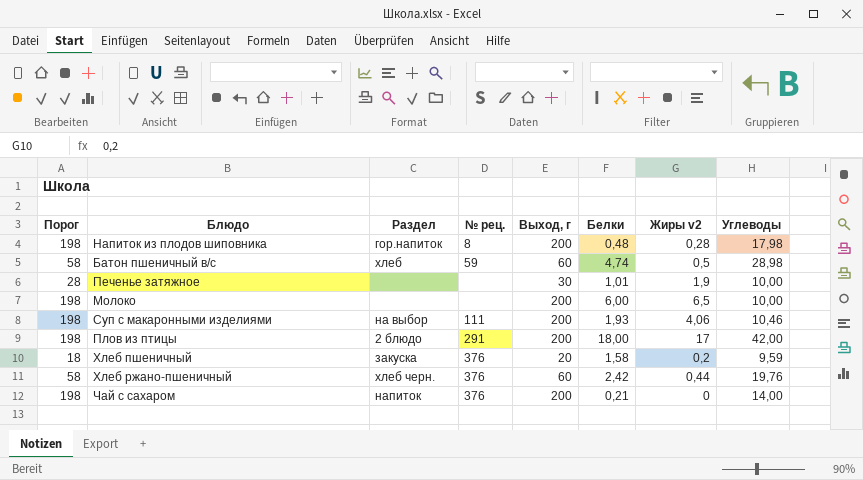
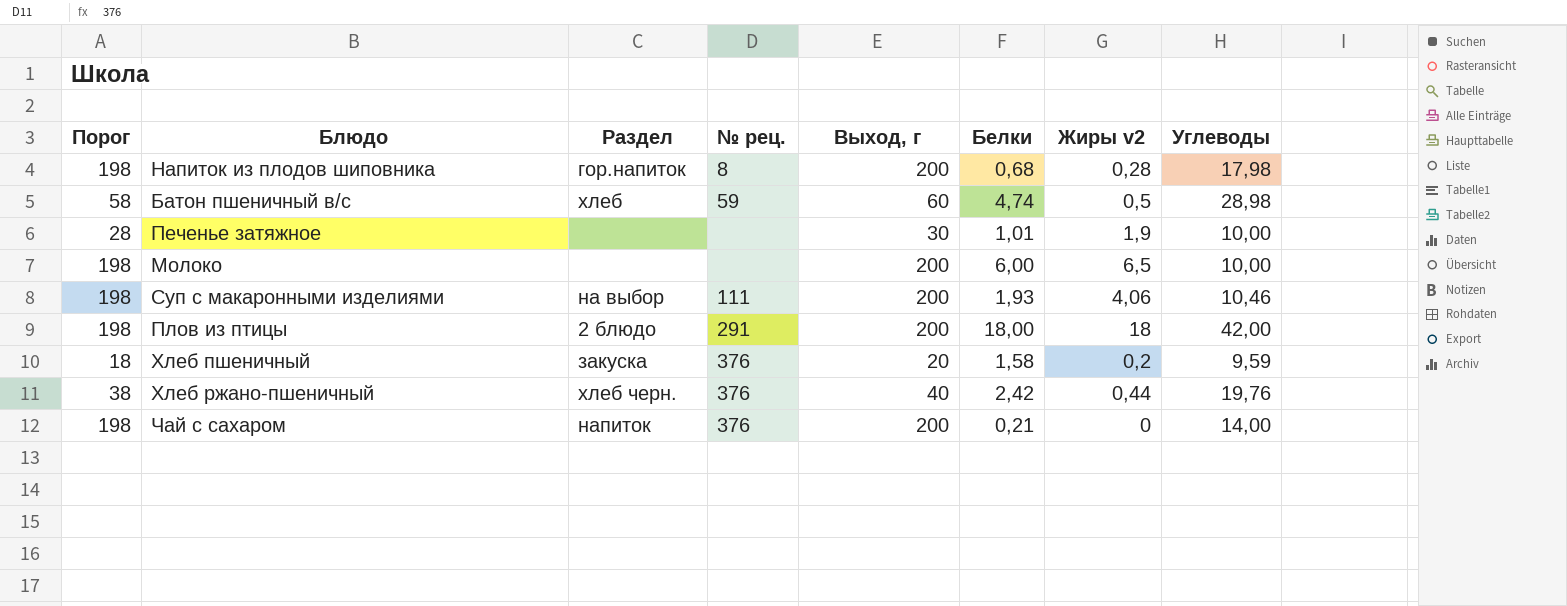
Напиток из плодов шиповника | Белки: 0,48 -> 0,68
Плов из птицы | Жиры v2: 17 -> 18
Хлеб ржано-пшеничный | Порог: 58 -> 38
Хлеб ржано-пшеничный | Выход, г: 60 -> 40

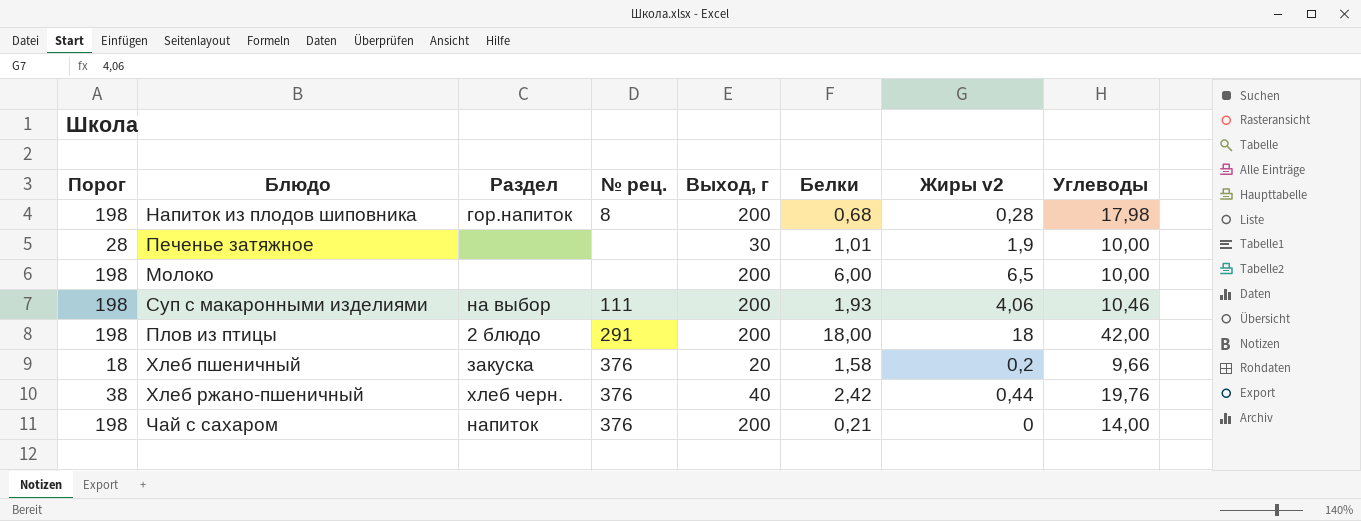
row Батон пшеничный в/с: 58 | хлеб | 59 | 60 | 4,74 | 0,5 | 28,98 -> none
Хлеб пшеничный | Углеводы: 9,59 -> 9,66

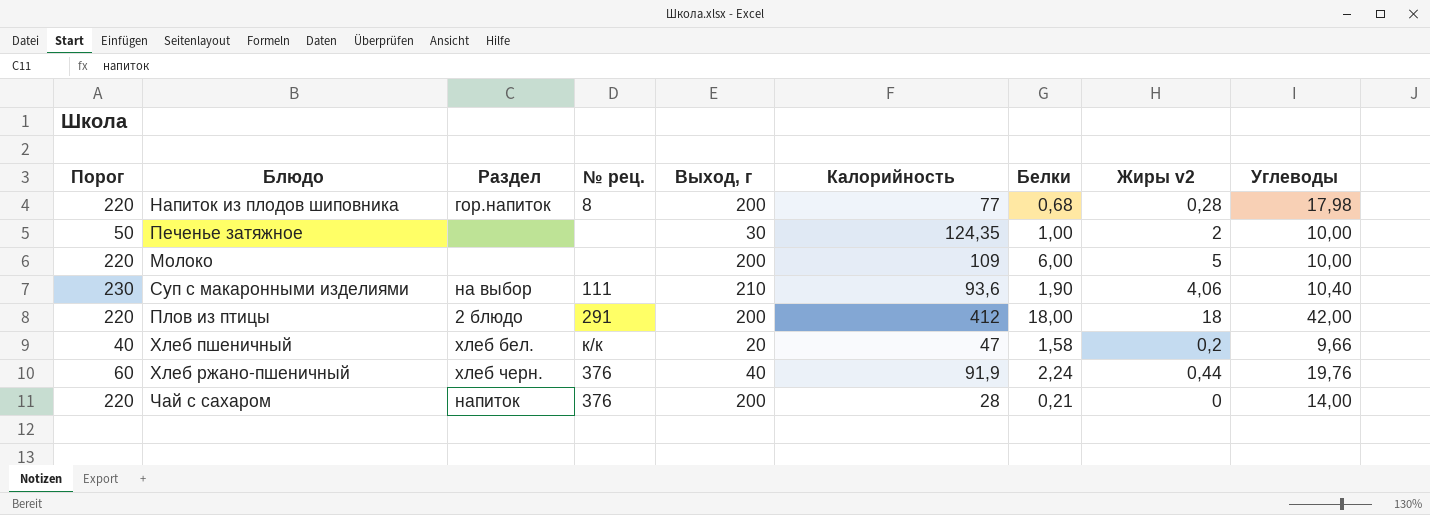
column Порог | formula: [Выход, г] - 2 -> [Выход, г] + 20
column Калорийность | position: none -> 6
Печенье затяжное | Белки: 1,01 -> 1,00
Печенье затяжное | Жиры v2: 1,9 -> 2
Молоко | Жиры v2: 6,5 -> 5
Суп с макаронными изделиями | Выход, г: 200 -> 210
Суп с макаронными изделиями | Белки: 1,93 -> 1,90
Суп с макаронными изделиями | Углеводы: 10,46 -> 10,40
Хлеб пшеничный | Раздел: закуска -> хлеб бел.
Хлеб пшеничный | № рец.: 376 -> к/к
Хлеб ржано-пшеничный | Белки: 2,42 -> 2,24

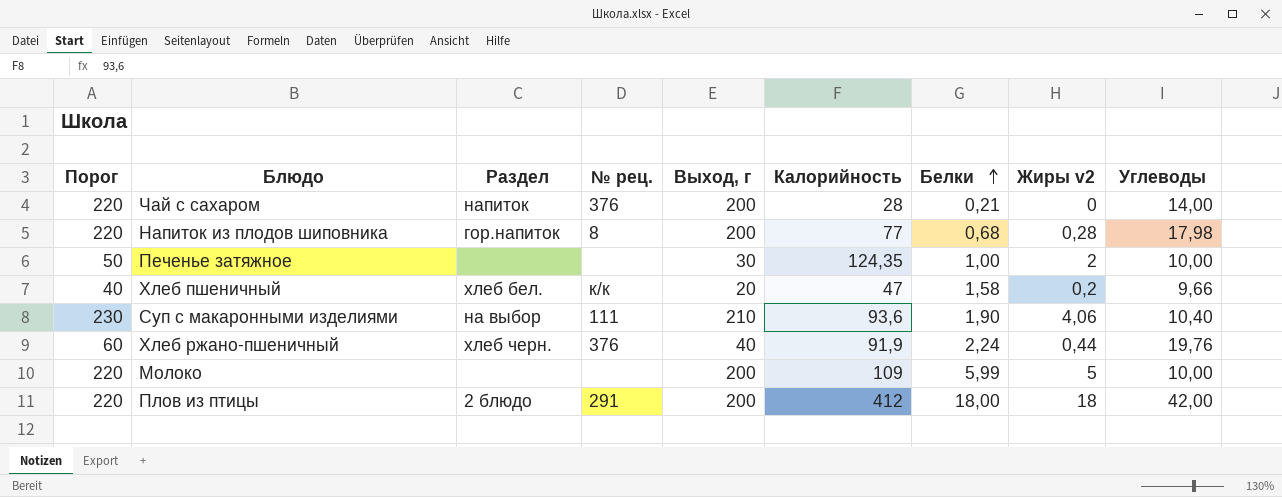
row order: none -> Белки ascending
Молоко | Белки: 6,00 -> 5,99

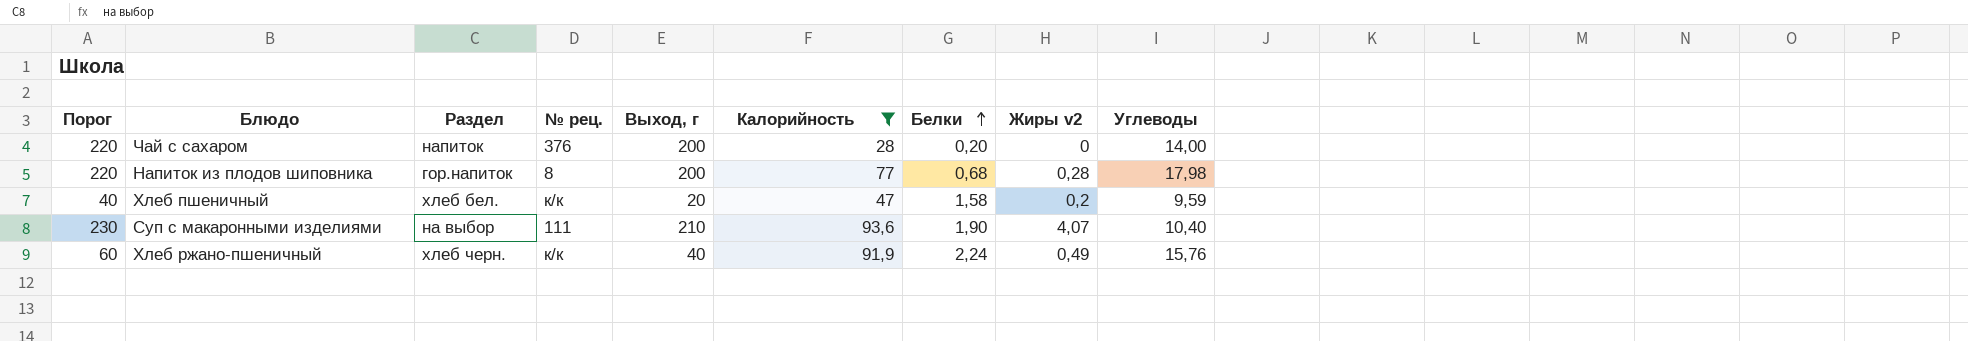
filter: none -> Калорийность <= 93,6
Чай с сахаром | Белки: 0,21 -> 0,20
Хлеб пшеничный | Углеводы: 9,66 -> 9,59
Суп с макаронными изделиями | Жиры v2: 4,06 -> 4,07
Хлеб ржано-пшеничный | № рец.: 376 -> к/к
Хлеб ржано-пшеничный | Жиры v2: 0,44 -> 0,49
Хлеб ржано-пшеничный | Углеводы: 19,76 -> 15,76

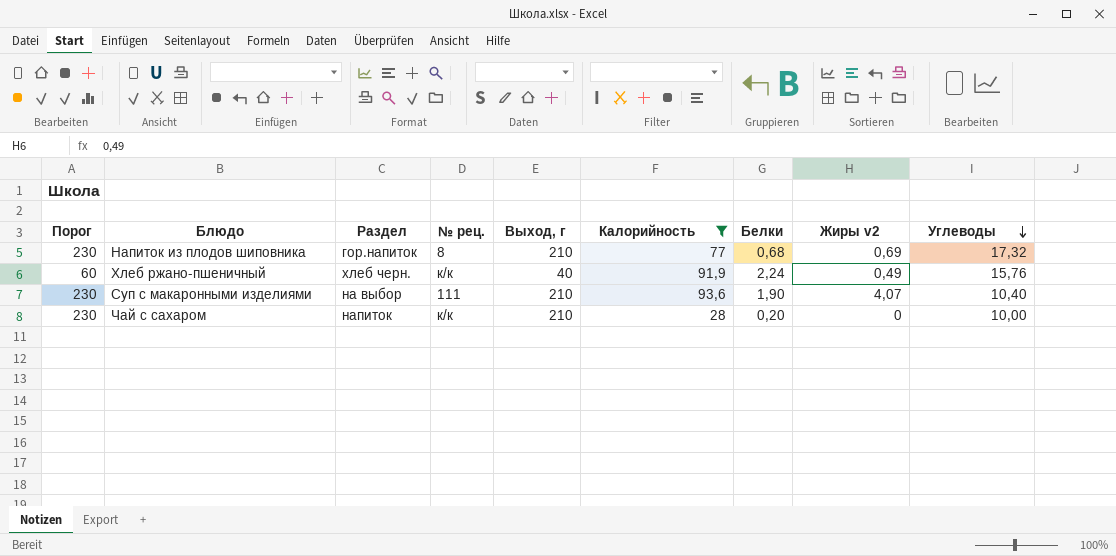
row order: Белки ascending -> Углеводы descending
row Хлеб пшеничный: 40 | хлеб бел. | к/к | 20 | 47 | 1,58 | 0,2 | 9,59 -> none
Напиток из плодов шиповника | Порог: 220 -> 230
Напиток из плодов шиповника | Выход, г: 200 -> 210
Напиток из плодов шиповника | Жиры v2: 0,28 -> 0,69
Напиток из плодов шиповника | Углеводы: 17,98 -> 17,32
Чай с сахаром | Порог: 220 -> 230
Чай с сахаром | № рец.: 376 -> к/к
Чай с сахаром | Выход, г: 200 -> 210
Чай с сахаром | Углеводы: 14,00 -> 10,00

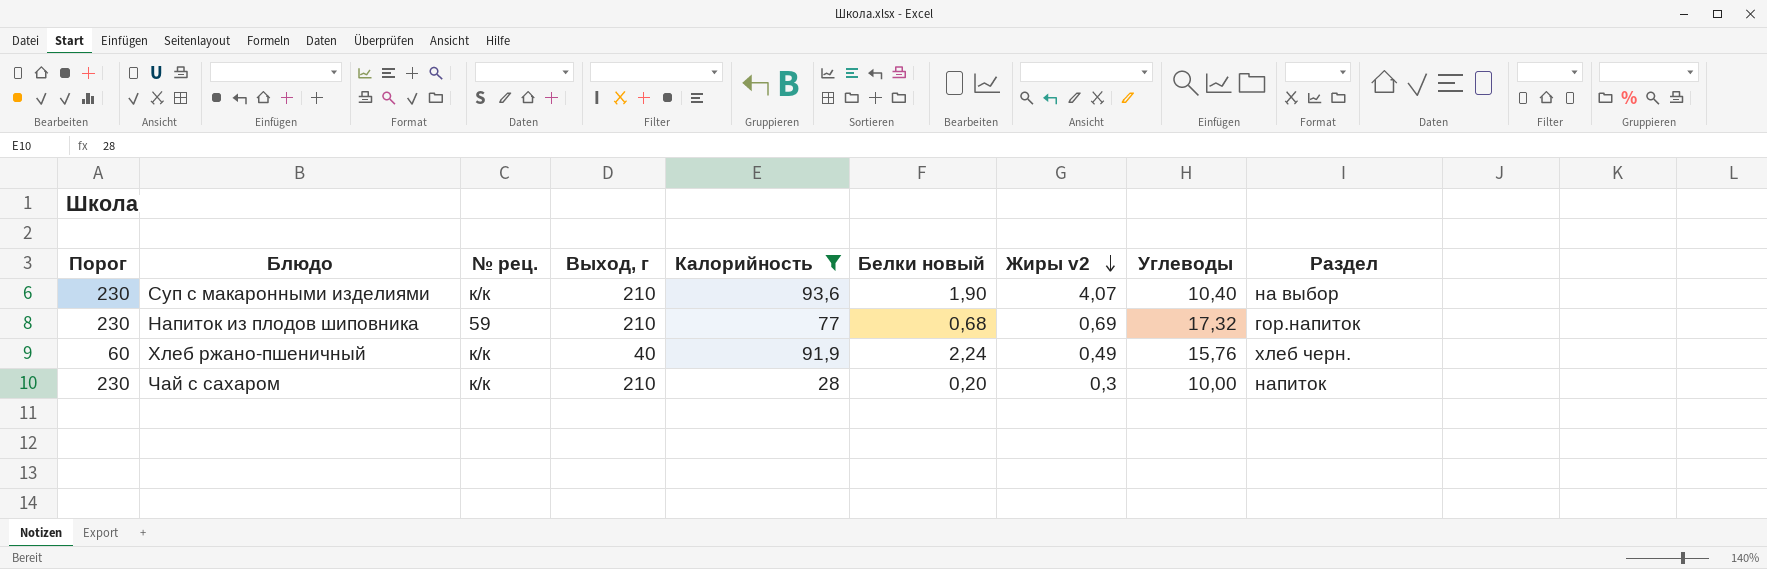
row order: Углеводы descending -> Жиры v2 descending
column name: Белки -> Белки новый
column Раздел | position: 3 -> 9
Суп с макаронными изделиями | № рец.: 111 -> к/к
Напиток из плодов шиповника | № рец.: 8 -> 59
Чай с сахаром | Жиры v2: 0 -> 0,3

